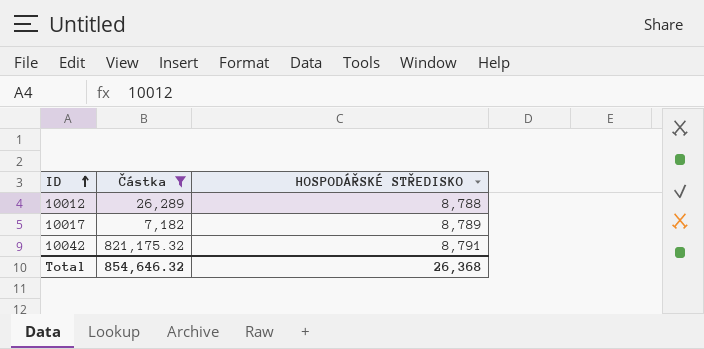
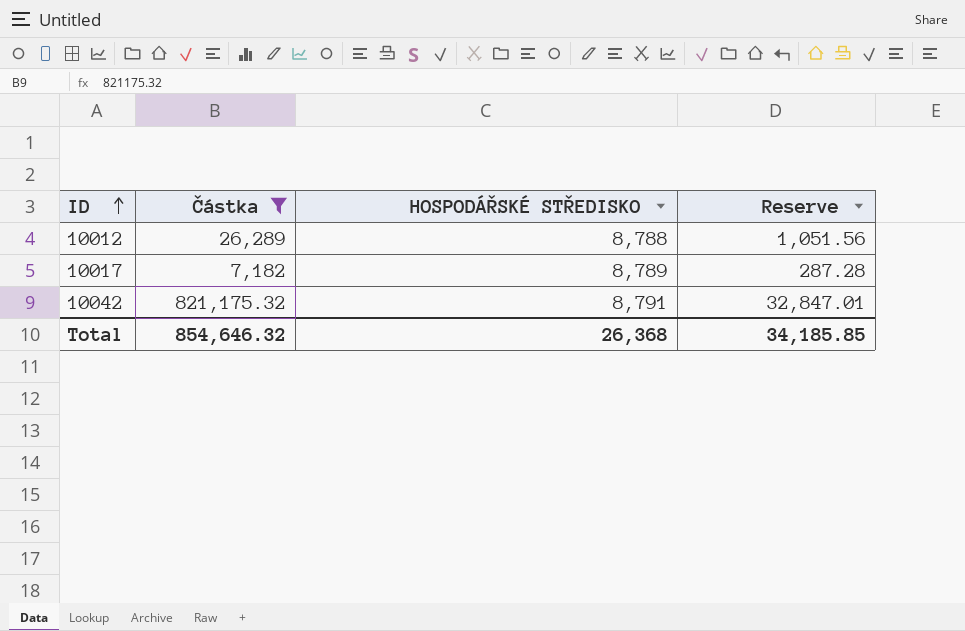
column Reserve | formula: none -> [Částka] * 0.04

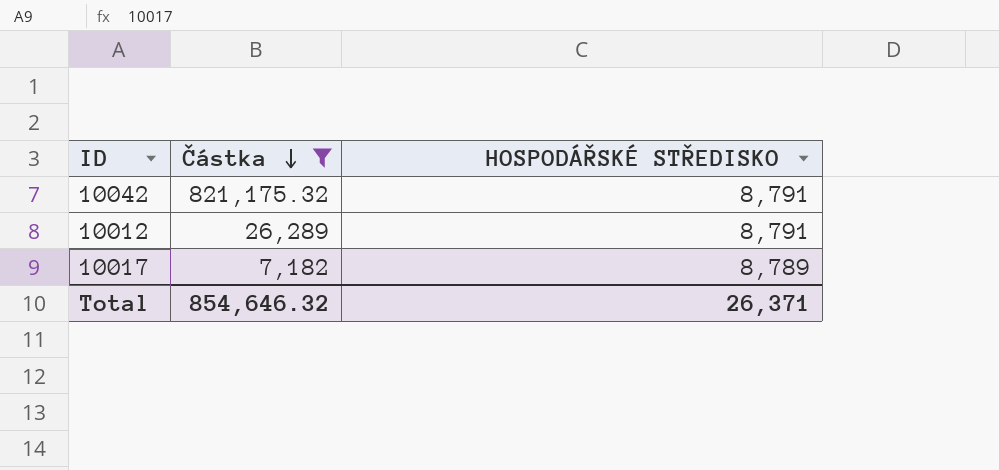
row order: ID ascending -> Částka descending
column Reserve | formula: [Částka] * 0.04 -> none
10012 | HOSPODÁŘSKÉ STŘEDISKO: 8,788 -> 8,791
Total | HOSPODÁŘSKÉ STŘEDISKO: 26,368 -> 26,371

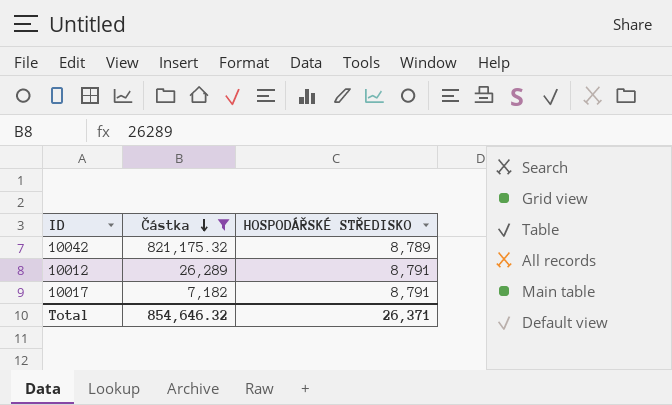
10042 | HOSPODÁŘSKÉ STŘEDISKO: 8,791 -> 8,789
10017 | HOSPODÁŘSKÉ STŘEDISKO: 8,789 -> 8,791

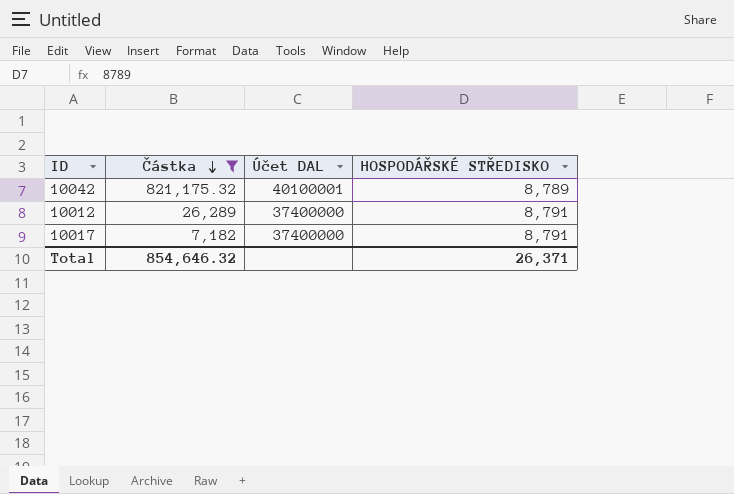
column Účet DAL | position: none -> 3

